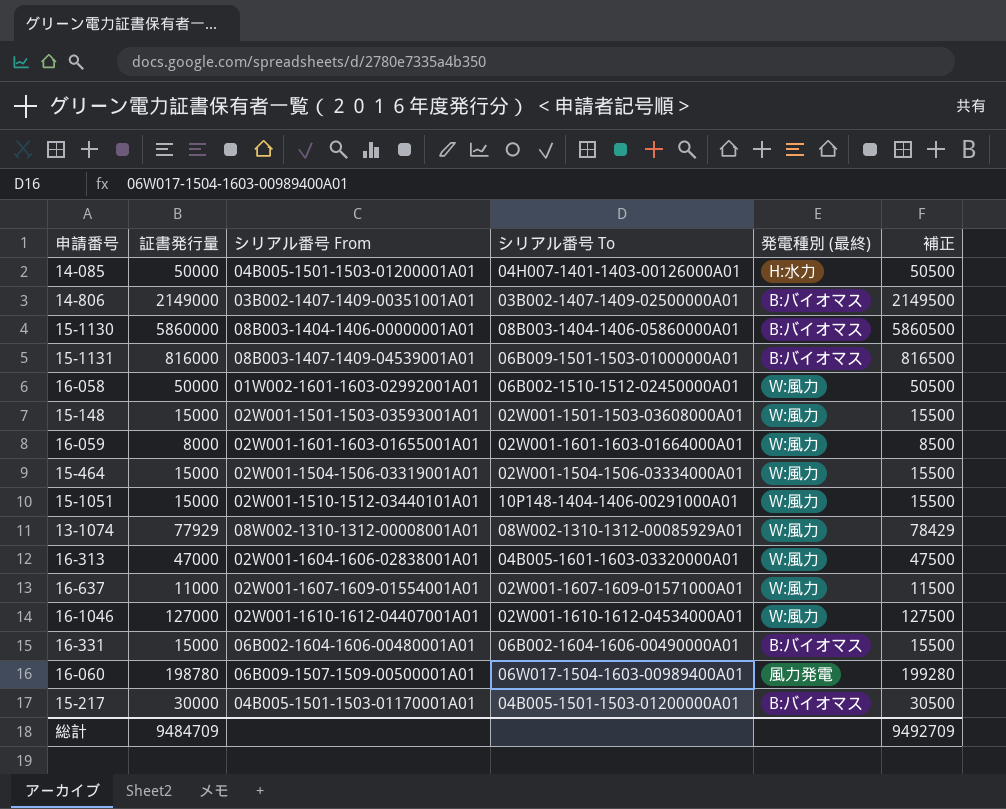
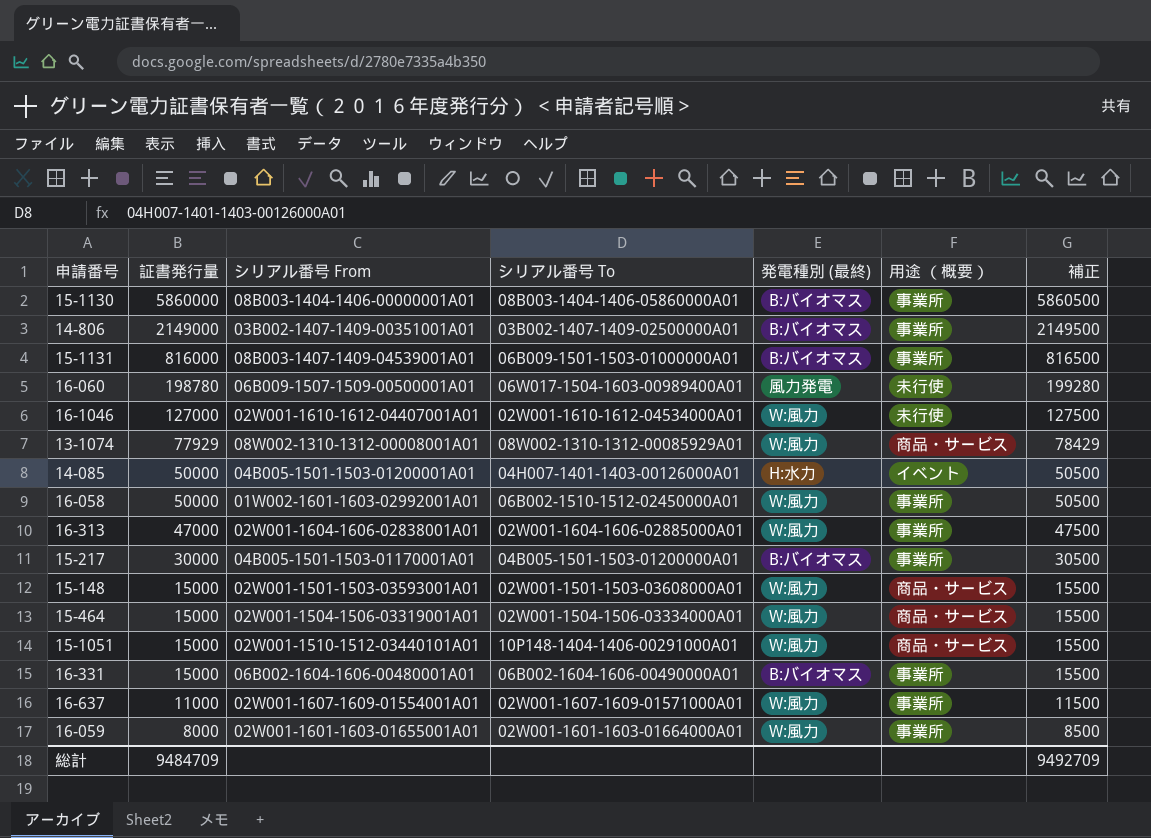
row order: none -> 証書発行量 descending
column 用途 （概要） | position: none -> 6
16-313 | シリアル番号 To: 04B005-1601-1603-03320000A01 -> 02W001-1604-1606-02885000A01

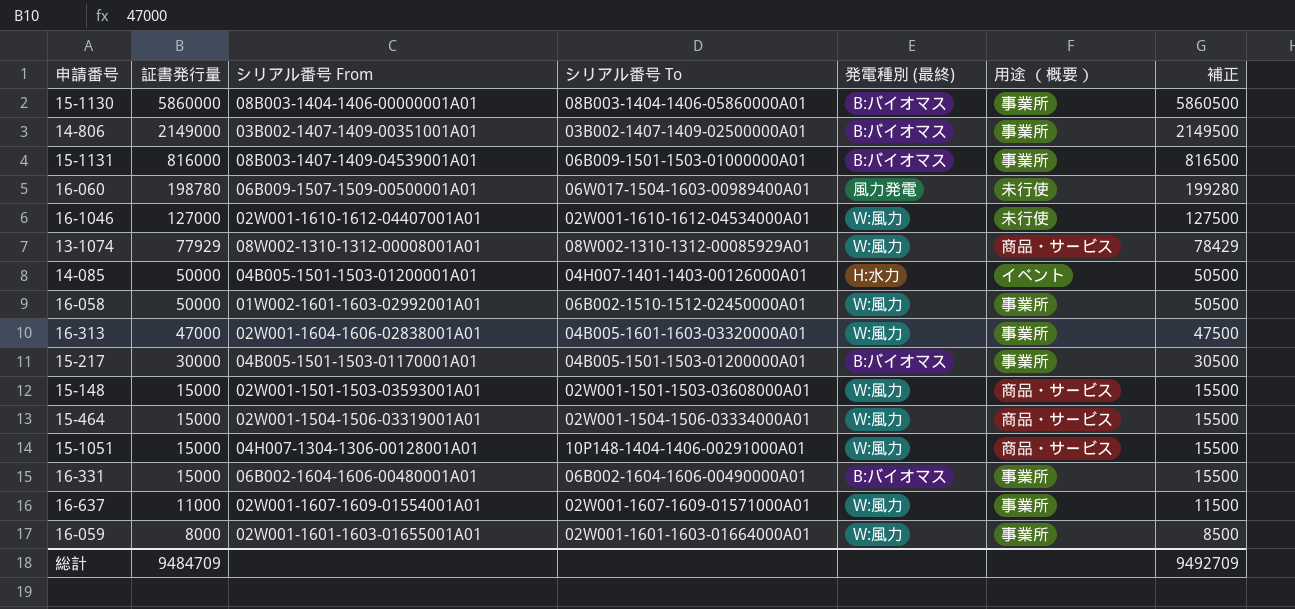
16-313 | シリアル番号 To: 02W001-1604-1606-02885000A01 -> 04B005-1601-1603-03320000A01
15-1051 | シリアル番号 From: 02W001-1510-1512-03440101A01 -> 04H007-1304-1306-00128001A01

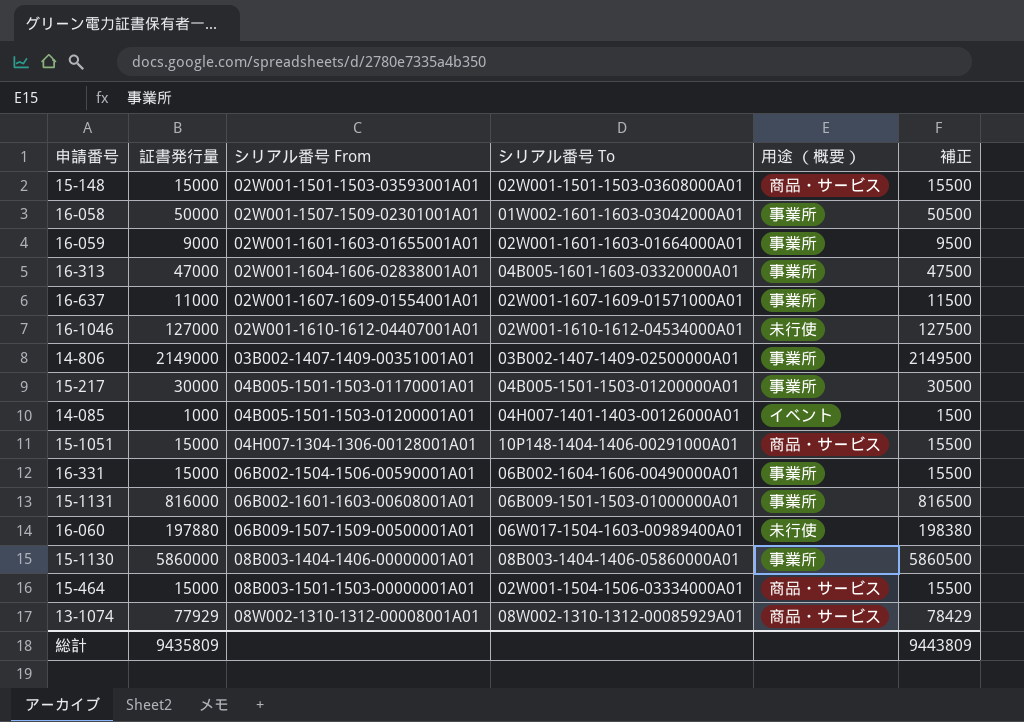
row order: 証書発行量 descending -> シリアル番号 From ascending
column 発電種別 (最終) | position: 5 -> none
16-058 | シリアル番号 From: 01W002-1601-1603-02992001A01 -> 02W001-1507-1509-02301001A01
16-058 | シリアル番号 To: 06B002-1510-1512-02450000A01 -> 01W002-1601-1603-03042000A01
16-059 | 証書発行量: 8000 -> 9000
16-059 | 補正: 8500 -> 9500
14-085 | 証書発行量: 50000 -> 1000
14-085 | 補正: 50500 -> 1500
16-331 | シリアル番号 From: 06B002-1604-1606-00480001A01 -> 06B002-1504-1506-00590001A01
15-1131 | シリアル番号 From: 08B003-1407-1409-04539001A01 -> 06B002-1601-1603-00608001A01
16-060 | 証書発行量: 198780 -> 197880
16-060 | 補正: 199280 -> 198380
15-464 | シリアル番号 From: 02W001-1504-1506-03319001A01 -> 08B003-1501-1503-00000001A01
総計 | 証書発行量: 9484709 -> 9435809
総計 | 補正: 9492709 -> 9443809

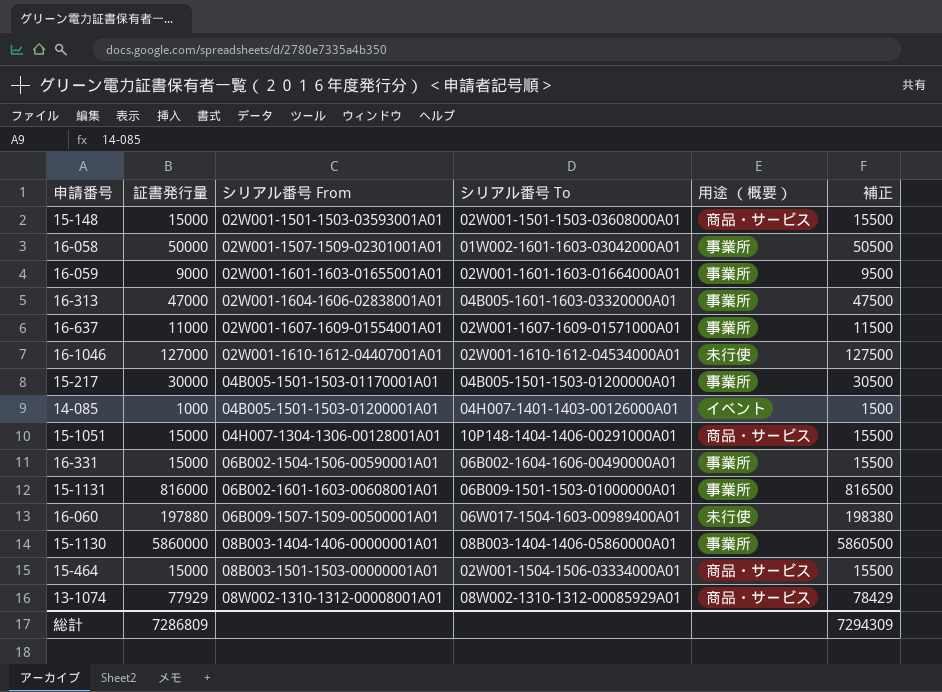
row 14-806: 2149000 | 03B002-1407-1409-00351001A01 | 03B002-1407-1409-02500000A01 | 事業所 | 2149500 -> none
総計 | 証書発行量: 9435809 -> 7286809
総計 | 補正: 9443809 -> 7294309

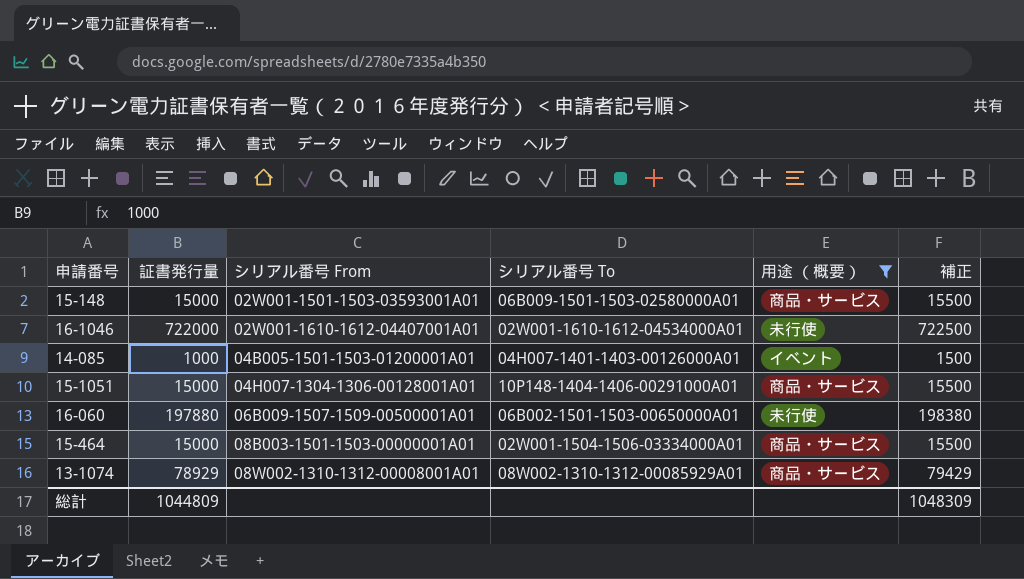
filter: none -> 用途 （概要） != 事業所
15-148 | シリアル番号 To: 02W001-1501-1503-03608000A01 -> 06B009-1501-1503-02580000A01
16-1046 | 証書発行量: 127000 -> 722000
16-1046 | 補正: 127500 -> 722500
16-060 | シリアル番号 To: 06W017-1504-1603-00989400A01 -> 06B002-1501-1503-00650000A01
13-1074 | 証書発行量: 77929 -> 78929
13-1074 | 補正: 78429 -> 79429
総計 | 証書発行量: 7286809 -> 1044809
総計 | 補正: 7294309 -> 1048309

